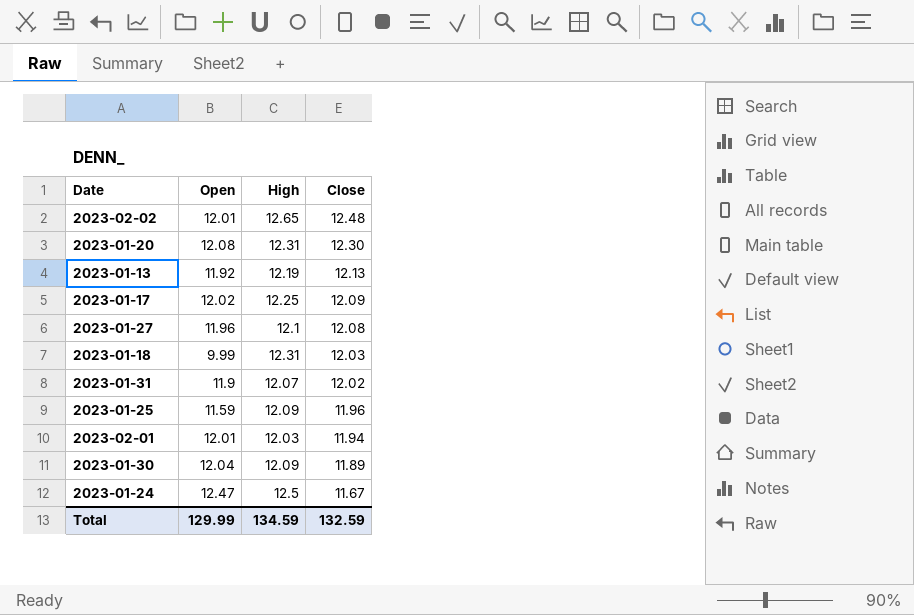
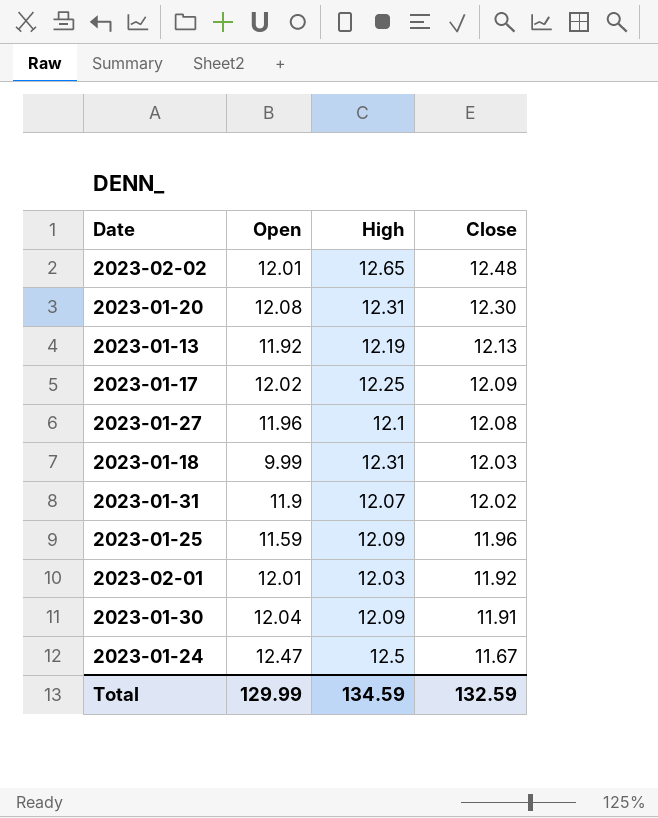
2023-02-01 | Close: 11.94 -> 11.92
2023-01-30 | Close: 11.89 -> 11.91

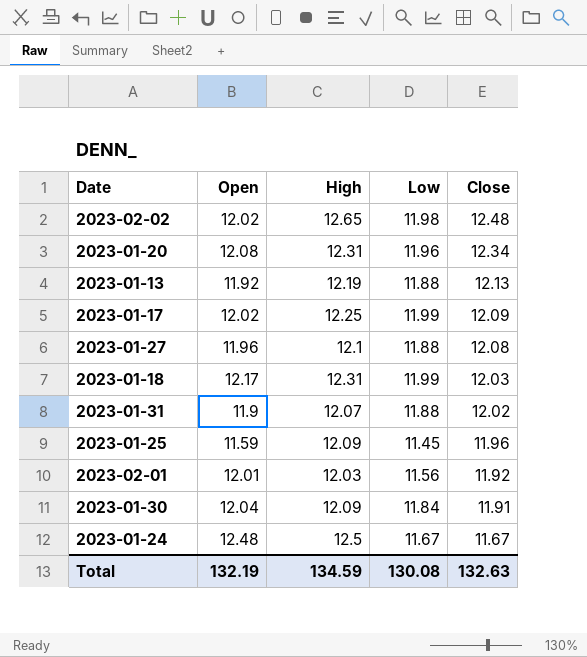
column Low | position: none -> 4
2023-02-02 | Open: 12.01 -> 12.02
2023-01-20 | Close: 12.30 -> 12.34
2023-01-18 | Open: 9.99 -> 12.17
2023-01-24 | Open: 12.47 -> 12.48
Total | Open: 129.99 -> 132.19
Total | Close: 132.59 -> 132.63

